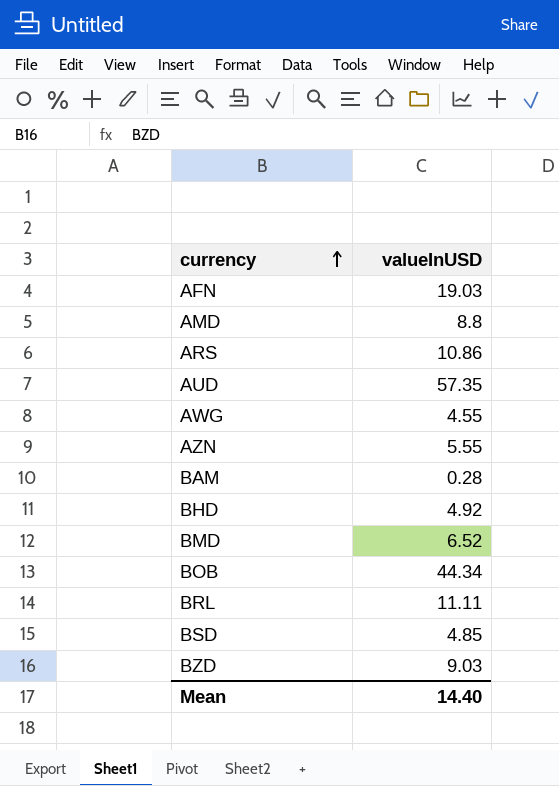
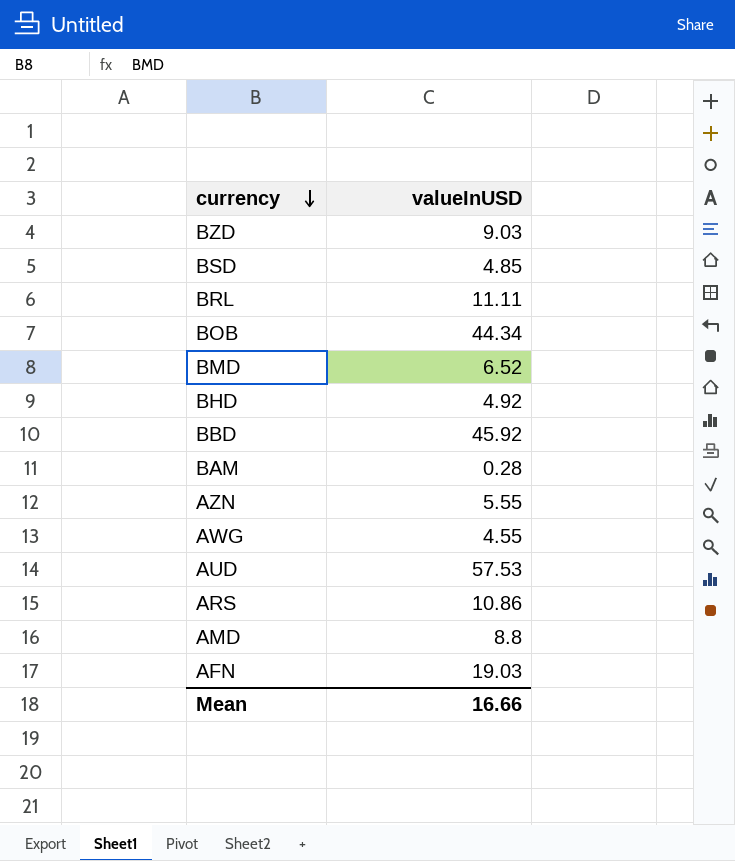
row order: currency ascending -> currency descending
row BBD: none -> 45.92
AUD | valueInUSD: 57.35 -> 57.53
Mean | valueInUSD: 14.40 -> 16.66

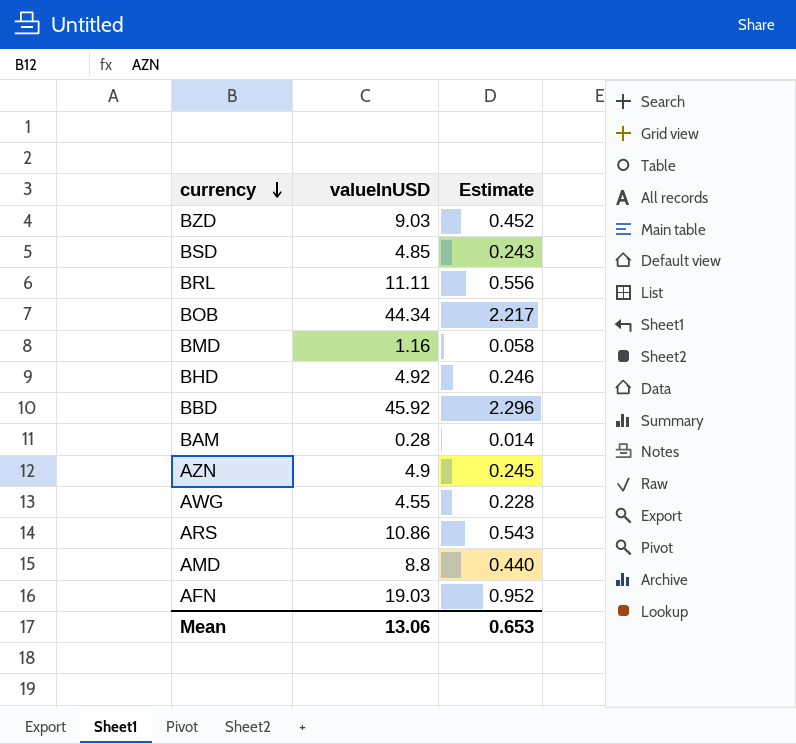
column Estimate | formula: none -> [valueInUSD] * 0.05
row AUD: 57.53 -> none
BMD | valueInUSD: 6.52 -> 1.16
AZN | valueInUSD: 5.55 -> 4.9
Mean | valueInUSD: 16.66 -> 13.06

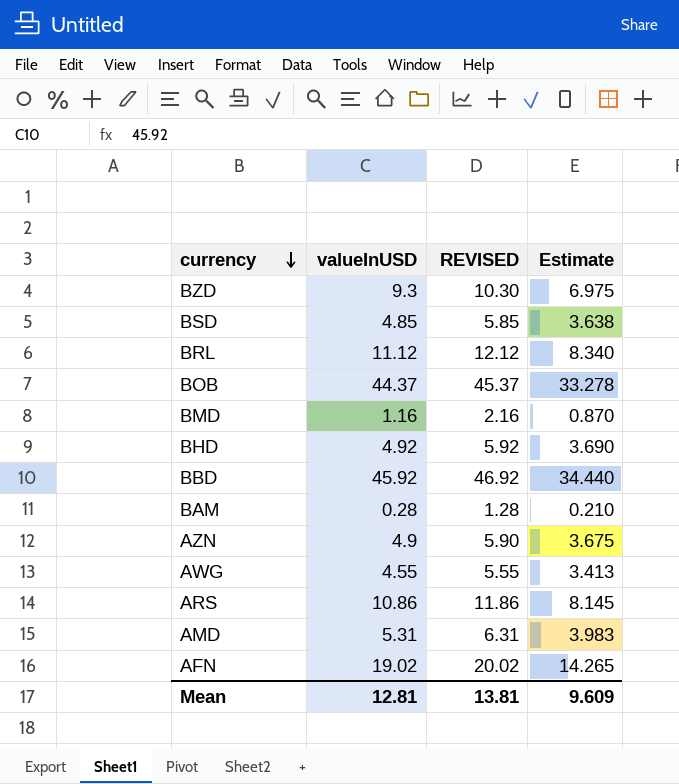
column REVISED | formula: none -> [valueInUSD] + 1
column Estimate | formula: [valueInUSD] * 0.05 -> [valueInUSD] * 0.75
BZD | valueInUSD: 9.03 -> 9.3
BRL | valueInUSD: 11.11 -> 11.12
BOB | valueInUSD: 44.34 -> 44.37
AMD | valueInUSD: 8.8 -> 5.31
AFN | valueInUSD: 19.03 -> 19.02
Mean | valueInUSD: 13.06 -> 12.81
Mean | Estimate: 0.653 -> 9.609

